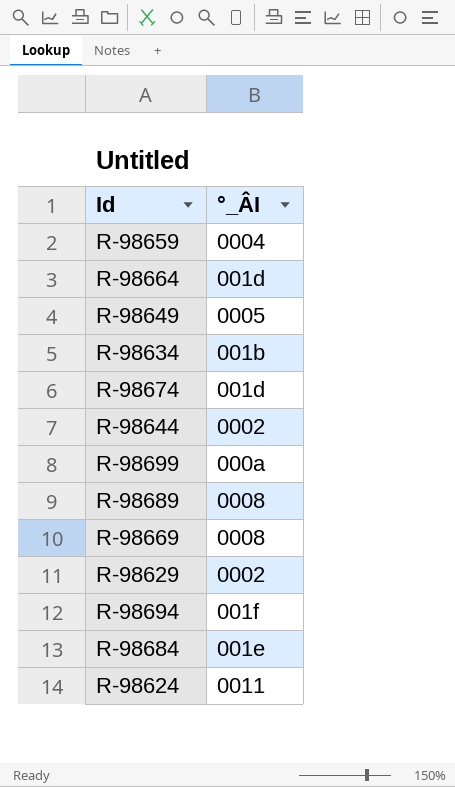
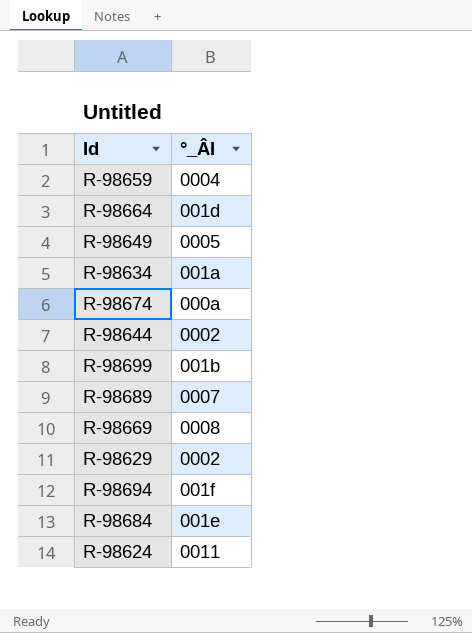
R-98634 | °_ÂI: 001b -> 001a
R-98674 | °_ÂI: 001d -> 000a
R-98699 | °_ÂI: 000a -> 001b
R-98689 | °_ÂI: 0008 -> 0007

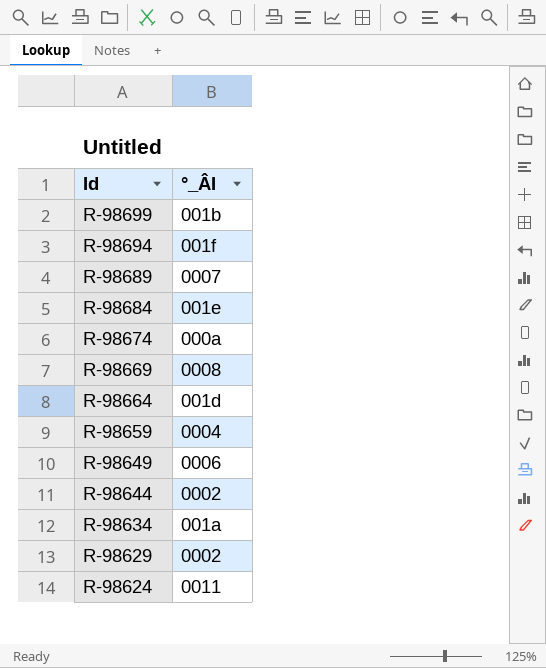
row order: none -> Id descending
R-98649 | °_ÂI: 0005 -> 0006

